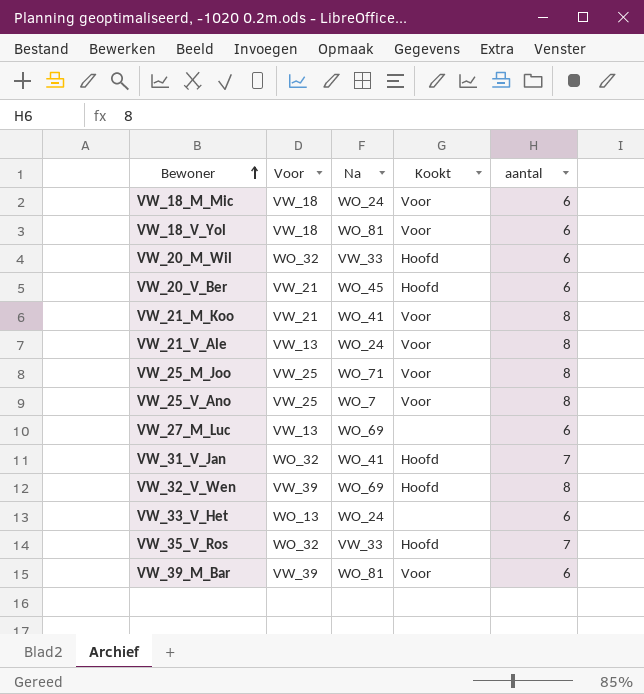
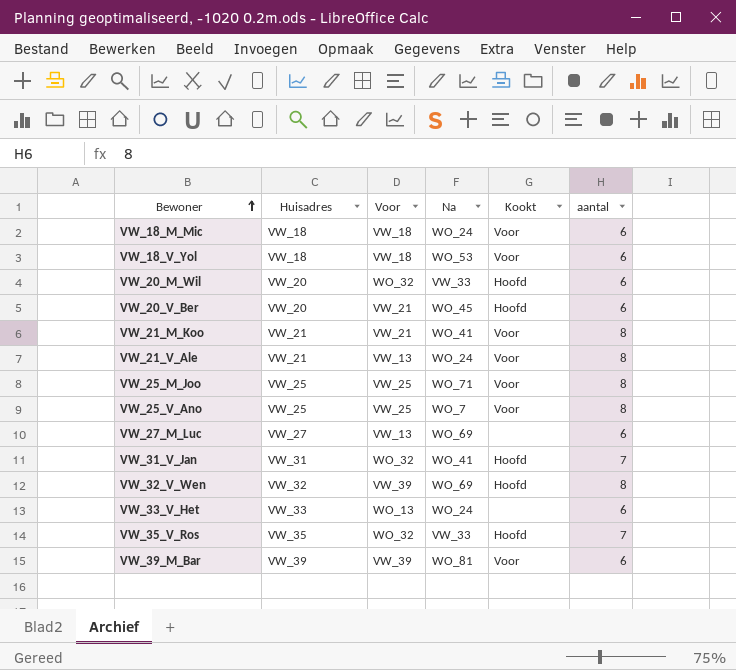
column Huisadres | position: none -> 2
VW_18_V_Yol | Na: WO_81 -> WO_53

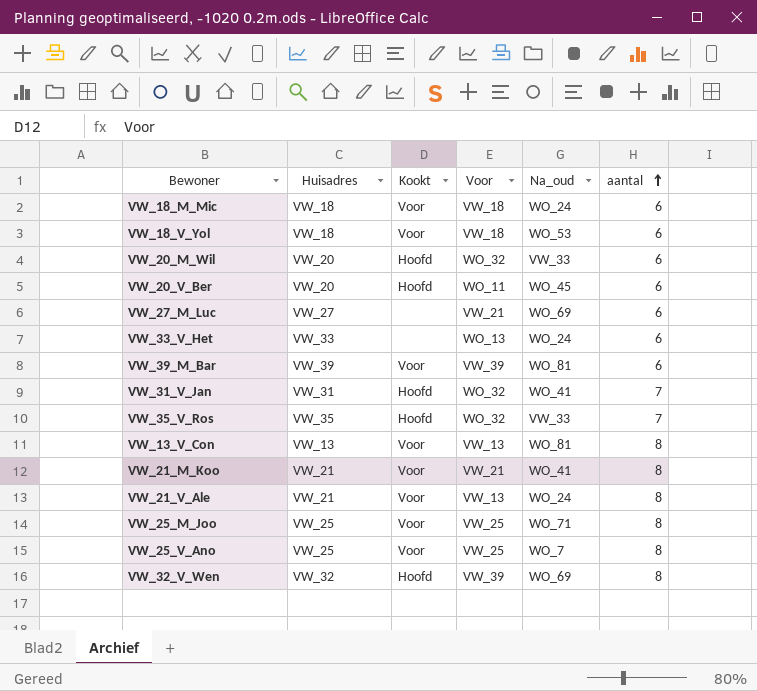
row order: Bewoner ascending -> aantal ascending
column Kookt | position: 5 -> 3
column name: Na -> Na_oud
VW_20_V_Ber | Voor: VW_21 -> WO_11
VW_27_M_Luc | Voor: VW_13 -> VW_21
row VW_13_V_Con: none -> VW_13 | Voor | VW_13 | WO_81 | 8

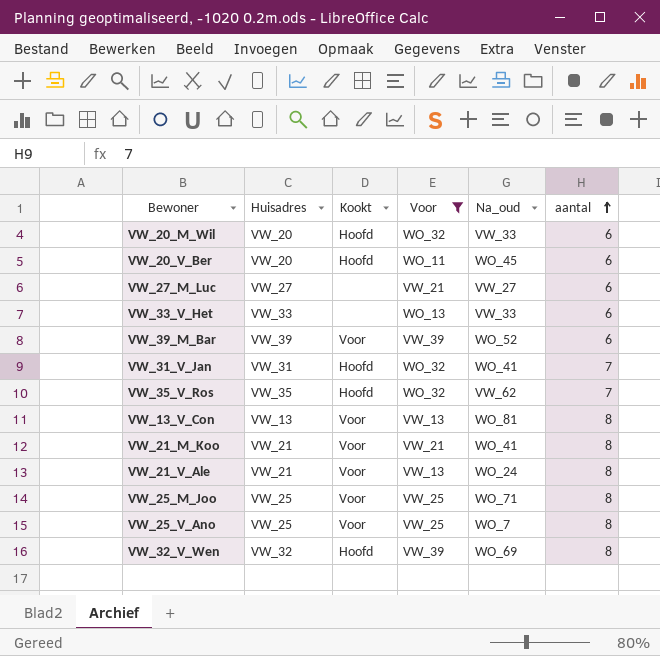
filter: none -> Voor != VW_18
VW_27_M_Luc | Na_oud: WO_69 -> VW_27
VW_33_V_Het | Na_oud: WO_24 -> VW_33
VW_39_M_Bar | Na_oud: WO_81 -> WO_52
VW_35_V_Ros | Na_oud: VW_33 -> VW_62

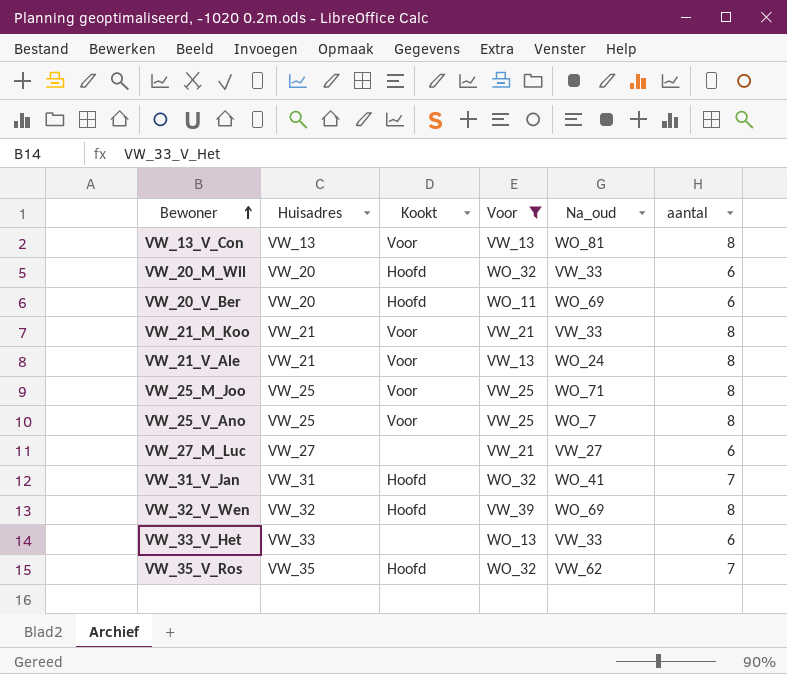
row order: aantal ascending -> Bewoner ascending
row VW_39_M_Bar: VW_39 | Voor | VW_39 | WO_52 | 6 -> none
VW_20_V_Ber | Na_oud: WO_45 -> WO_69
VW_21_M_Koo | Na_oud: WO_41 -> VW_33

